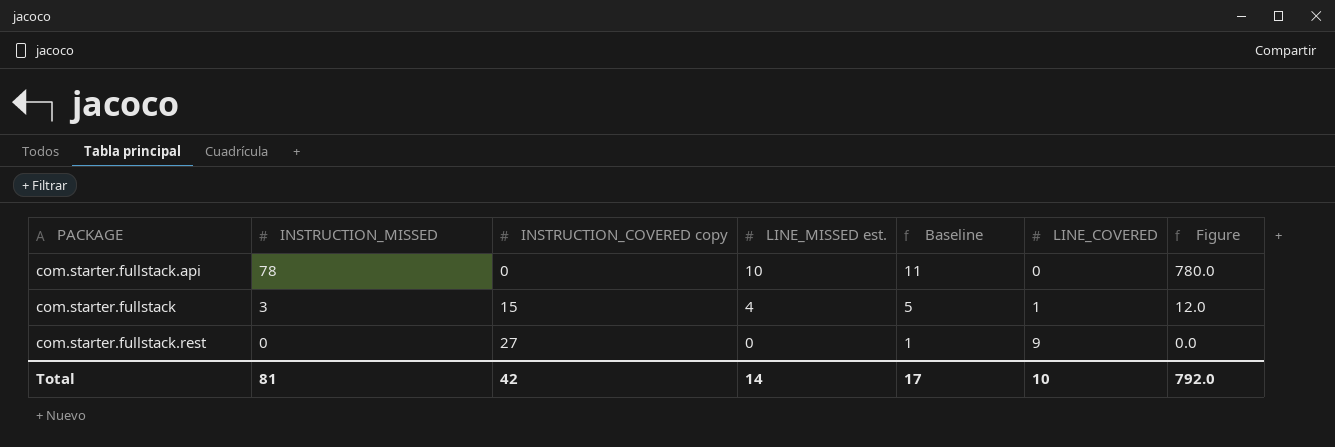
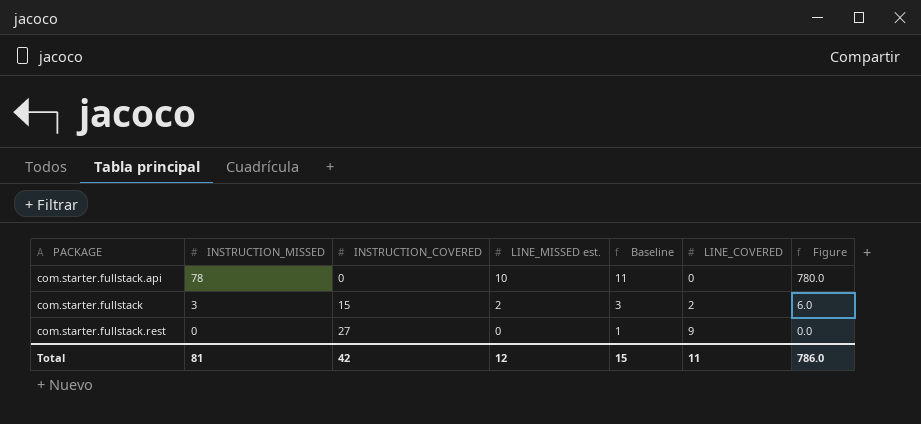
column name: INSTRUCTION_COVERED copy -> INSTRUCTION_COVERED
com.starter.fullstack | LINE_MISSED est.: 4 -> 2
com.starter.fullstack | Baseline: 5 -> 3
com.starter.fullstack | LINE_COVERED: 1 -> 2
com.starter.fullstack | Figure: 12.0 -> 6.0
Total | LINE_MISSED est.: 14 -> 12
Total | Baseline: 17 -> 15
Total | LINE_COVERED: 10 -> 11
Total | Figure: 792.0 -> 786.0

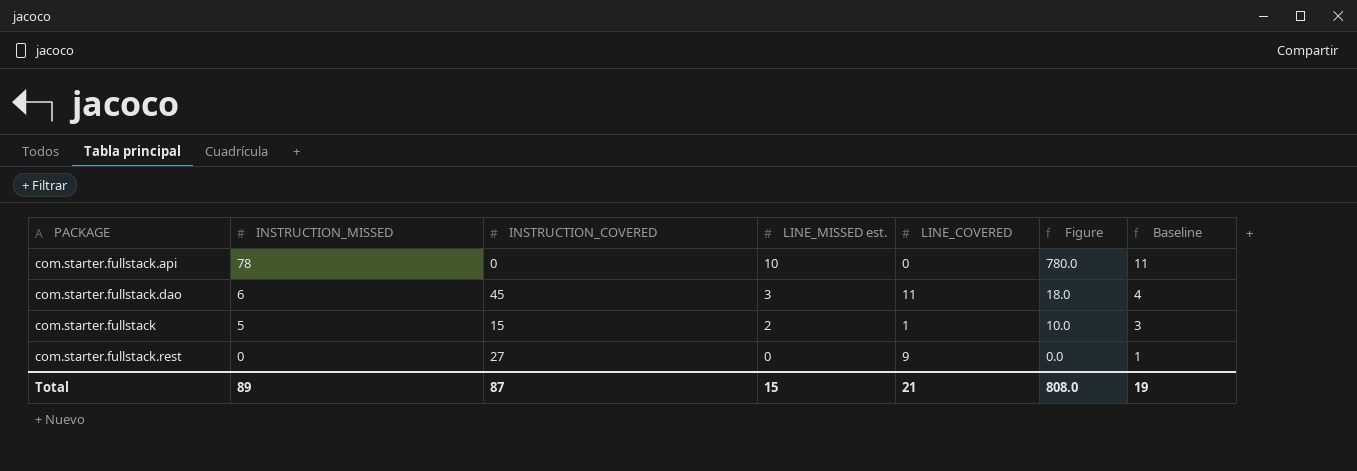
column Baseline | position: 5 -> 7
row com.starter.fullstack.dao: none -> 6 | 45 | 3 | 11 | 18.0 | 4
com.starter.fullstack | INSTRUCTION_MISSED: 3 -> 5
com.starter.fullstack | LINE_COVERED: 2 -> 1
com.starter.fullstack | Figure: 6.0 -> 10.0
Total | INSTRUCTION_MISSED: 81 -> 89
Total | INSTRUCTION_COVERED: 42 -> 87
Total | LINE_MISSED est.: 12 -> 15
Total | LINE_COVERED: 11 -> 21
Total | Figure: 786.0 -> 808.0
Total | Baseline: 15 -> 19

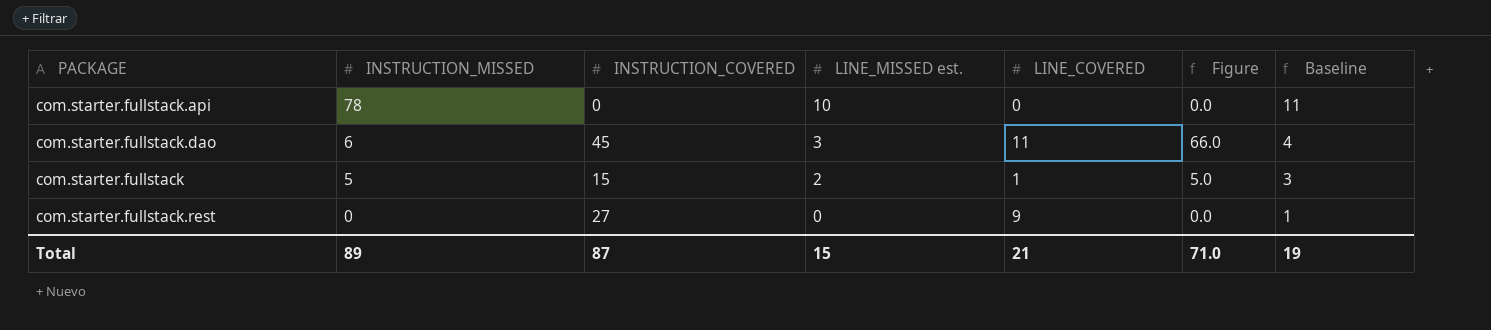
column Figure | formula: [INSTRUCTION_MISSED] * [LINE_MISSED est.] -> [INSTRUCTION_MISSED] * [LINE_COVERED]
Total | Figure: 808.0 -> 71.0

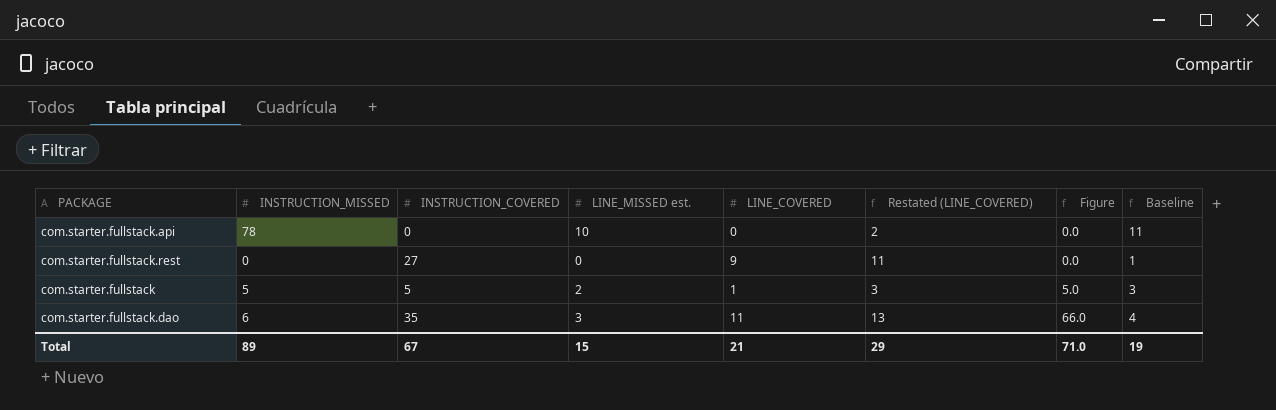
row order: INSTRUCTION_MISSED descending -> Figure ascending
column Restated (LINE_COVERED) | formula: none -> [LINE_COVERED] + 2
com.starter.fullstack | INSTRUCTION_COVERED: 15 -> 5
com.starter.fullstack.dao | INSTRUCTION_COVERED: 45 -> 35
Total | INSTRUCTION_COVERED: 87 -> 67

